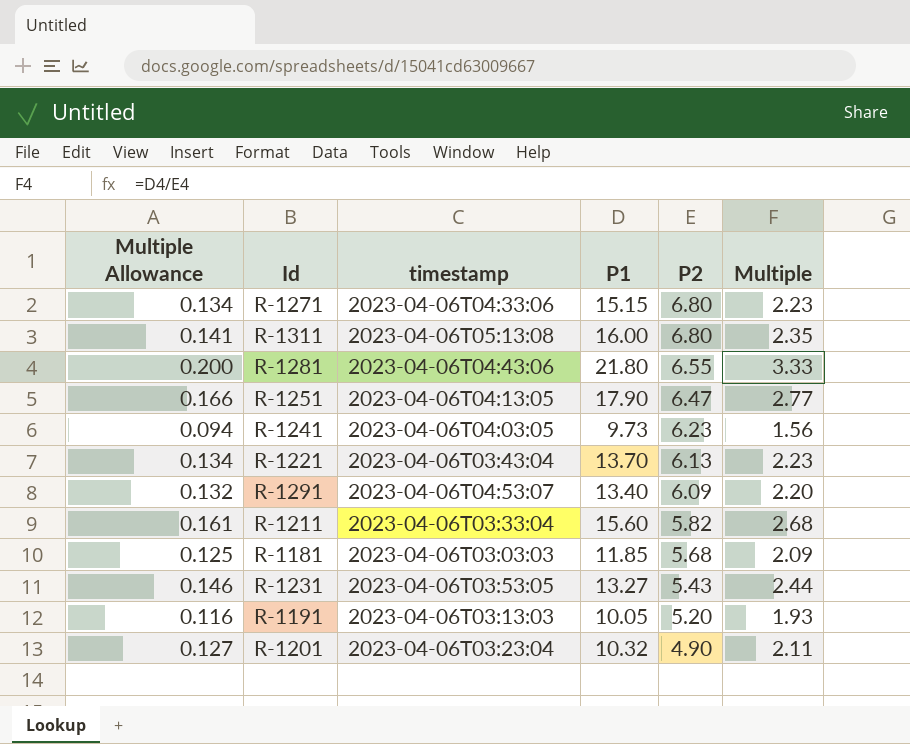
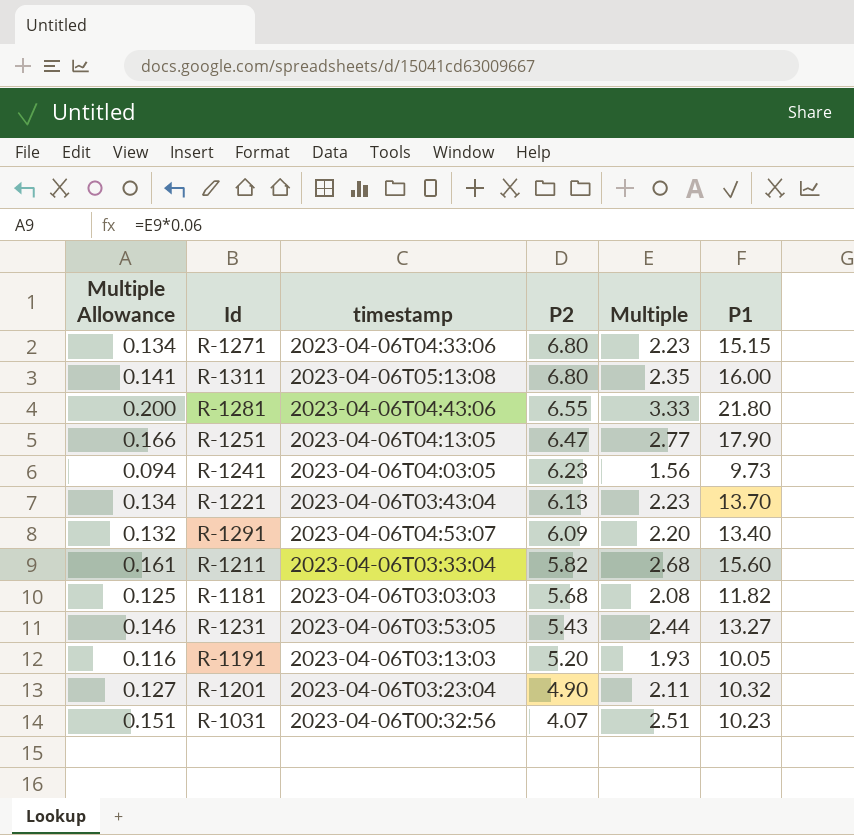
column P1 | position: 4 -> 6
R-1181 | Multiple: 2.09 -> 2.08
R-1181 | P1: 11.85 -> 11.82
row R-1031: none -> 0.151 | 2023-04-06T00:32:56 | 4.07 | 2.51 | 10.23

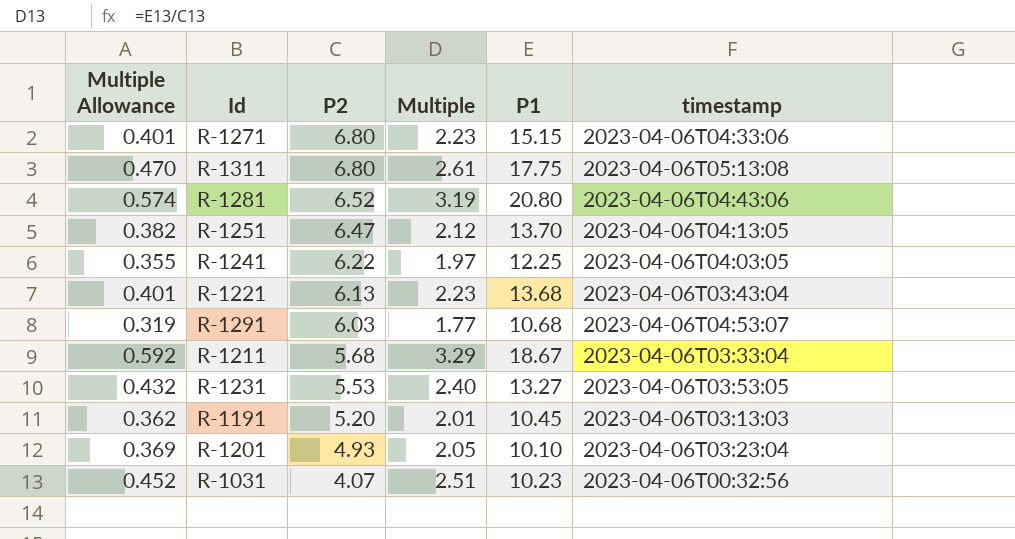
column Multiple Allowance | formula: [Multiple] * 0.06 -> [Multiple] * 0.18
column timestamp | position: 3 -> 6
row R-1181: 0.125 | 2023-04-06T03:03:03 | 5.68 | 2.08 | 11.82 -> none
R-1311 | Multiple: 2.35 -> 2.61
R-1311 | P1: 16.00 -> 17.75
R-1281 | P2: 6.55 -> 6.52
R-1281 | Multiple: 3.33 -> 3.19
R-1281 | P1: 21.80 -> 20.80
R-1251 | Multiple: 2.77 -> 2.12
R-1251 | P1: 17.90 -> 13.70
R-1241 | P2: 6.23 -> 6.22
R-1241 | Multiple: 1.56 -> 1.97
R-1241 | P1: 9.73 -> 12.25
R-1221 | P1: 13.70 -> 13.68
R-1291 | P2: 6.09 -> 6.03
R-1291 | Multiple: 2.20 -> 1.77
R-1291 | P1: 13.40 -> 10.68
R-1211 | P2: 5.82 -> 5.68
R-1211 | Multiple: 2.68 -> 3.29
R-1211 | P1: 15.60 -> 18.67
R-1231 | P2: 5.43 -> 5.53
R-1231 | Multiple: 2.44 -> 2.40
R-1191 | Multiple: 1.93 -> 2.01
R-1191 | P1: 10.05 -> 10.45
R-1201 | P2: 4.90 -> 4.93
R-1201 | Multiple: 2.11 -> 2.05
R-1201 | P1: 10.32 -> 10.10

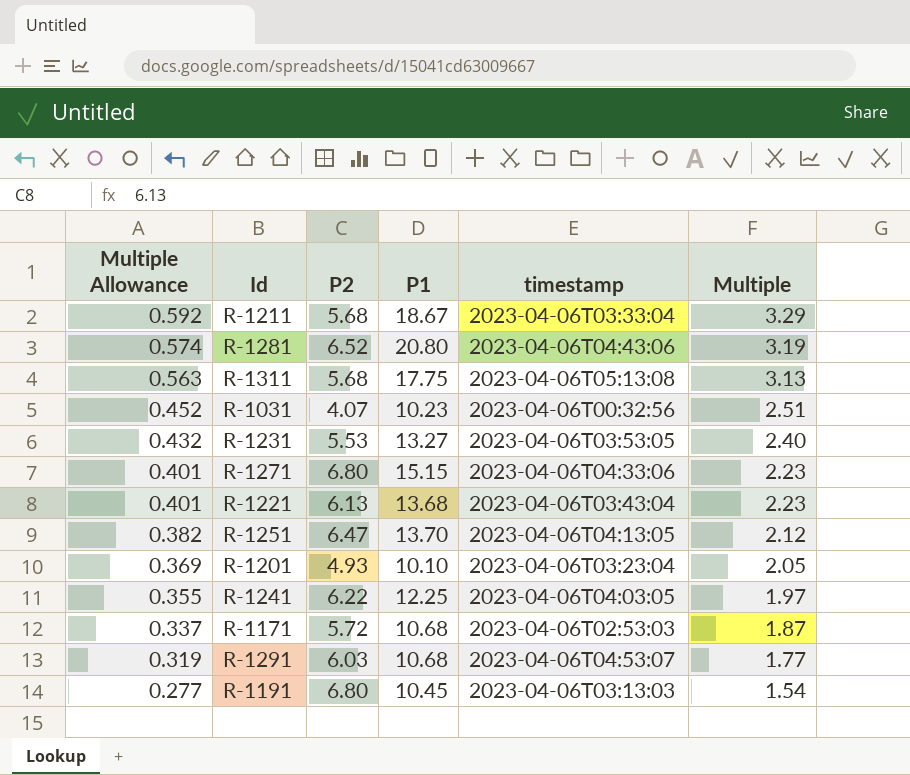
row order: P2 descending -> Multiple Allowance descending
column Multiple | position: 4 -> 6
R-1311 | Multiple Allowance: 0.470 -> 0.563
R-1311 | P2: 6.80 -> 5.68
R-1311 | Multiple: 2.61 -> 3.13
row R-1171: none -> 0.337 | 5.72 | 10.68 | 2023-04-06T02:53:03 | 1.87
R-1191 | Multiple Allowance: 0.362 -> 0.277
R-1191 | P2: 5.20 -> 6.80
R-1191 | Multiple: 2.01 -> 1.54

